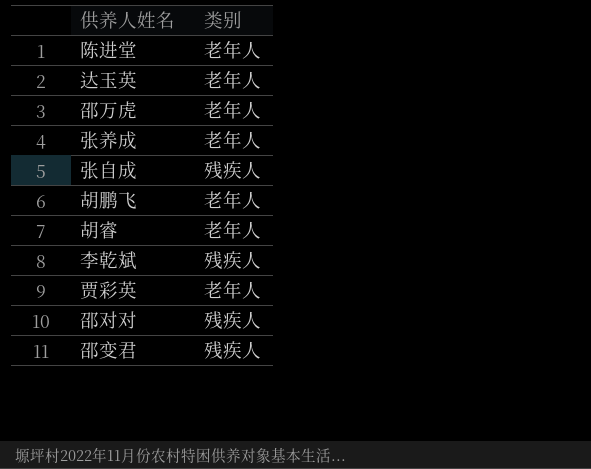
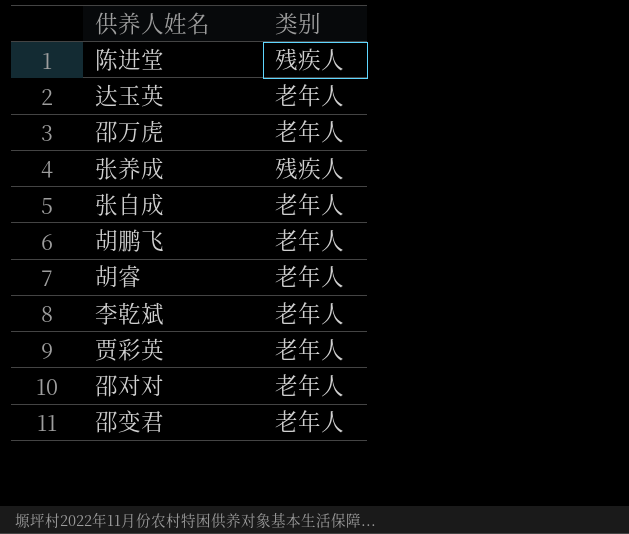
陈进堂 | 类别: 老年人 -> 残疾人
张养成 | 类别: 老年人 -> 残疾人
张自成 | 类别: 残疾人 -> 老年人
李乾斌 | 类别: 残疾人 -> 老年人
邵对对 | 类别: 残疾人 -> 老年人
邵变君 | 类别: 残疾人 -> 老年人

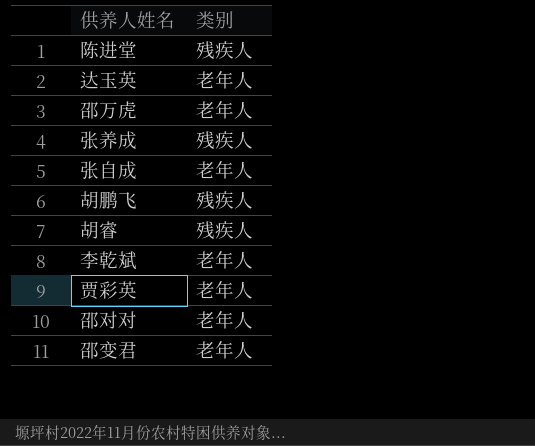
胡鹏飞 | 类别: 老年人 -> 残疾人
胡睿 | 类别: 老年人 -> 残疾人

